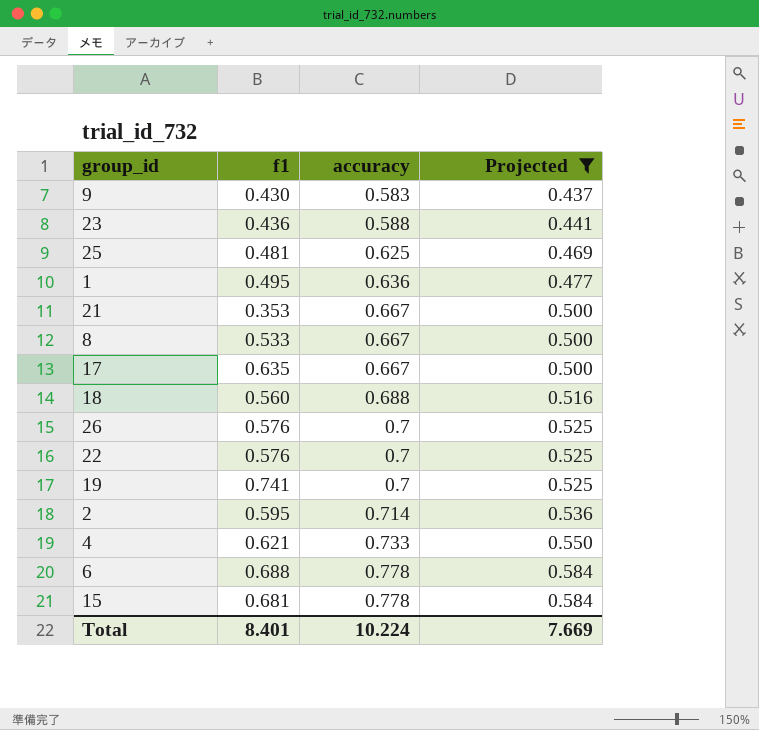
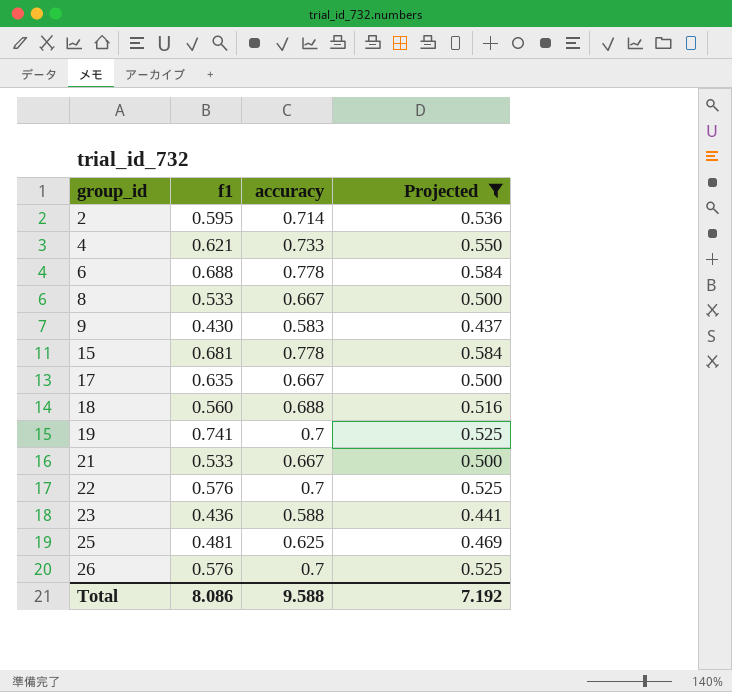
row order: accuracy ascending -> group_id ascending
row 1: 0.495 | 0.636 | 0.477 -> none
21 | f1: 0.353 -> 0.533
Total | f1: 8.401 -> 8.086
Total | accuracy: 10.224 -> 9.588
Total | Projected: 7.669 -> 7.192

